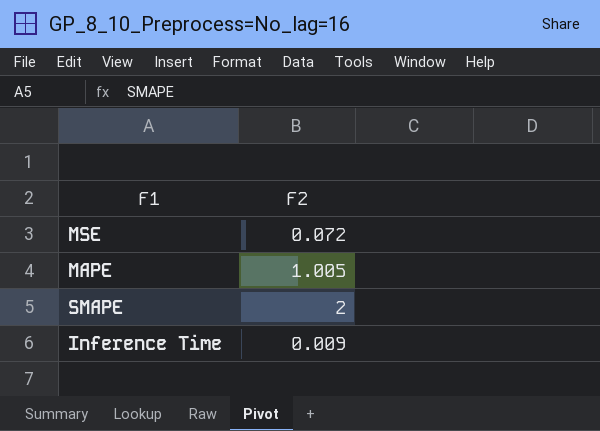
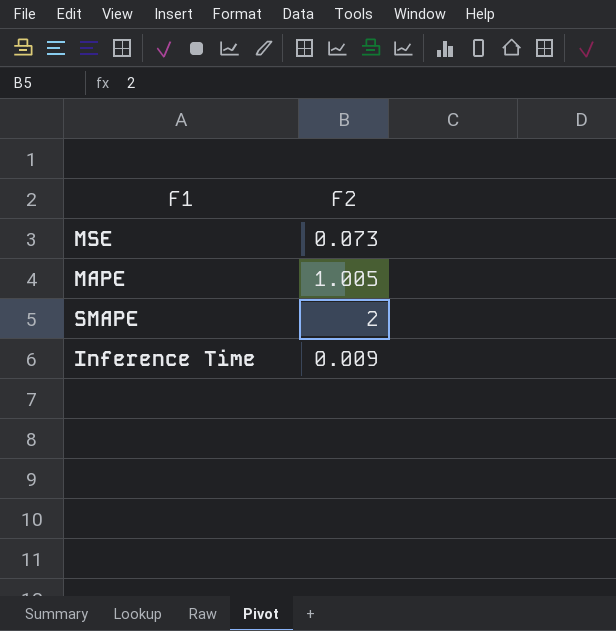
MSE | F2: 0.072 -> 0.073

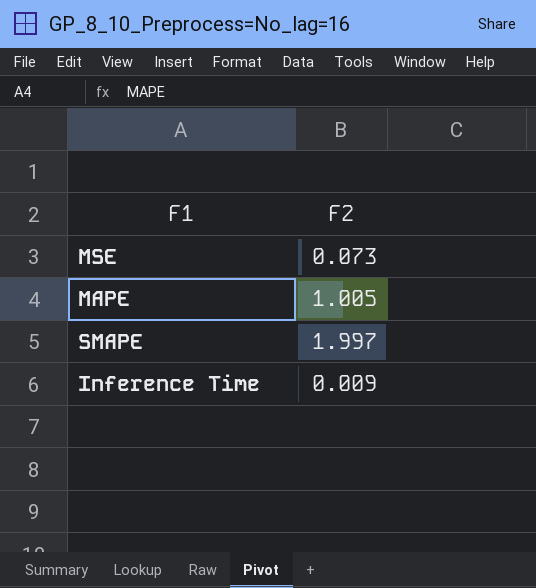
SMAPE | F2: 2 -> 1.997

